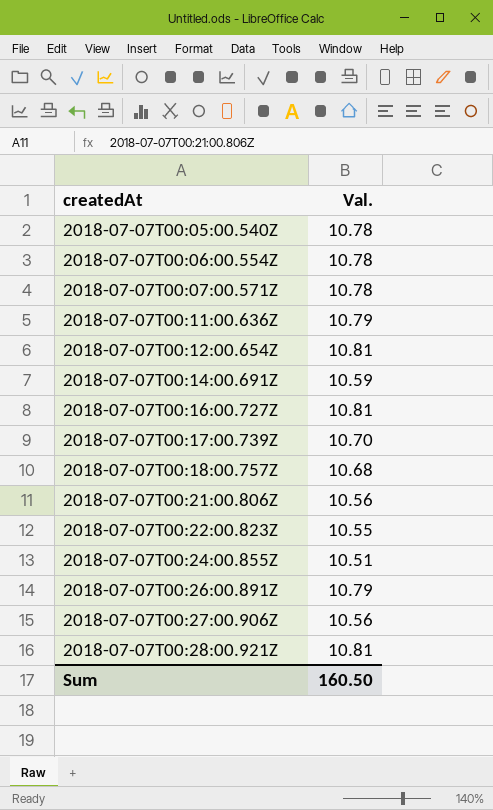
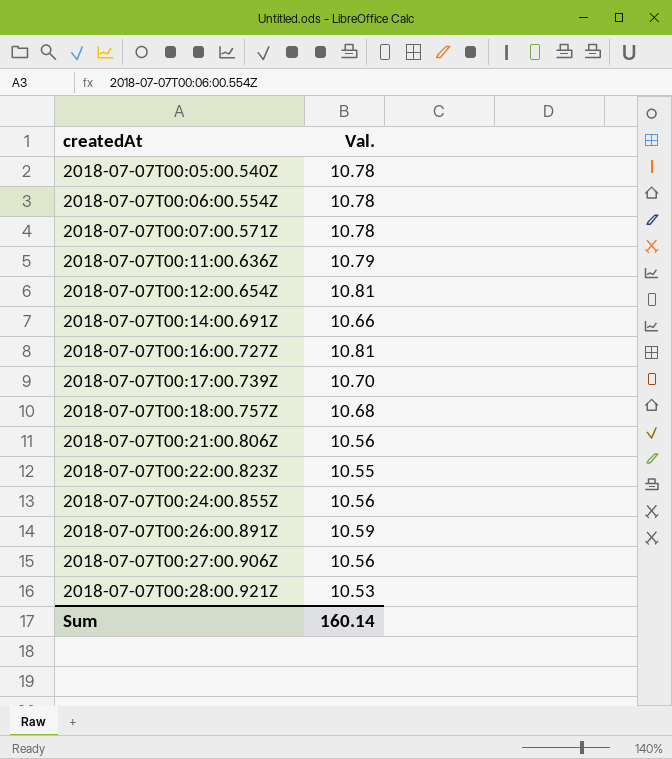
2018-07-07T00:14:00.691Z | Val.: 10.59 -> 10.66
2018-07-07T00:24:00.855Z | Val.: 10.51 -> 10.56
2018-07-07T00:26:00.891Z | Val.: 10.79 -> 10.59
2018-07-07T00:28:00.921Z | Val.: 10.81 -> 10.53
Sum | Val.: 160.50 -> 160.14

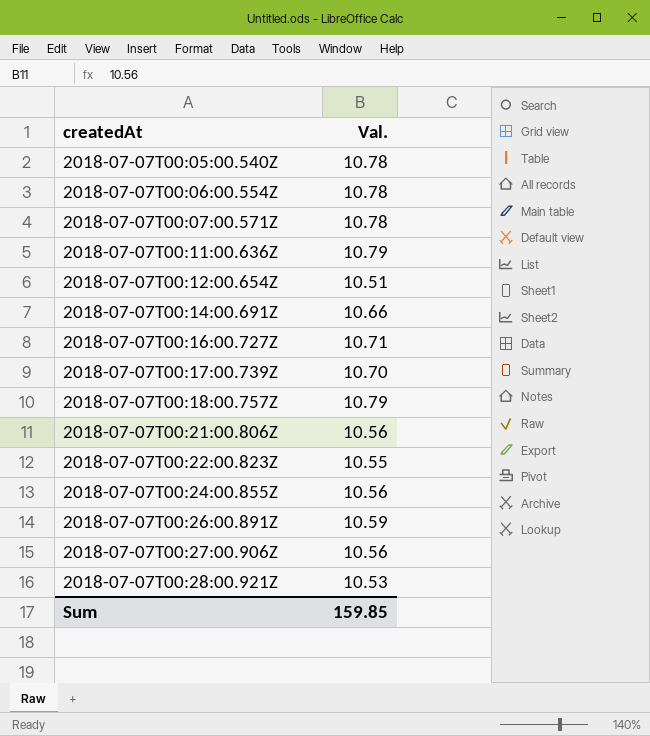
2018-07-07T00:12:00.654Z | Val.: 10.81 -> 10.51
2018-07-07T00:16:00.727Z | Val.: 10.81 -> 10.71
2018-07-07T00:18:00.757Z | Val.: 10.68 -> 10.79
Sum | Val.: 160.14 -> 159.85

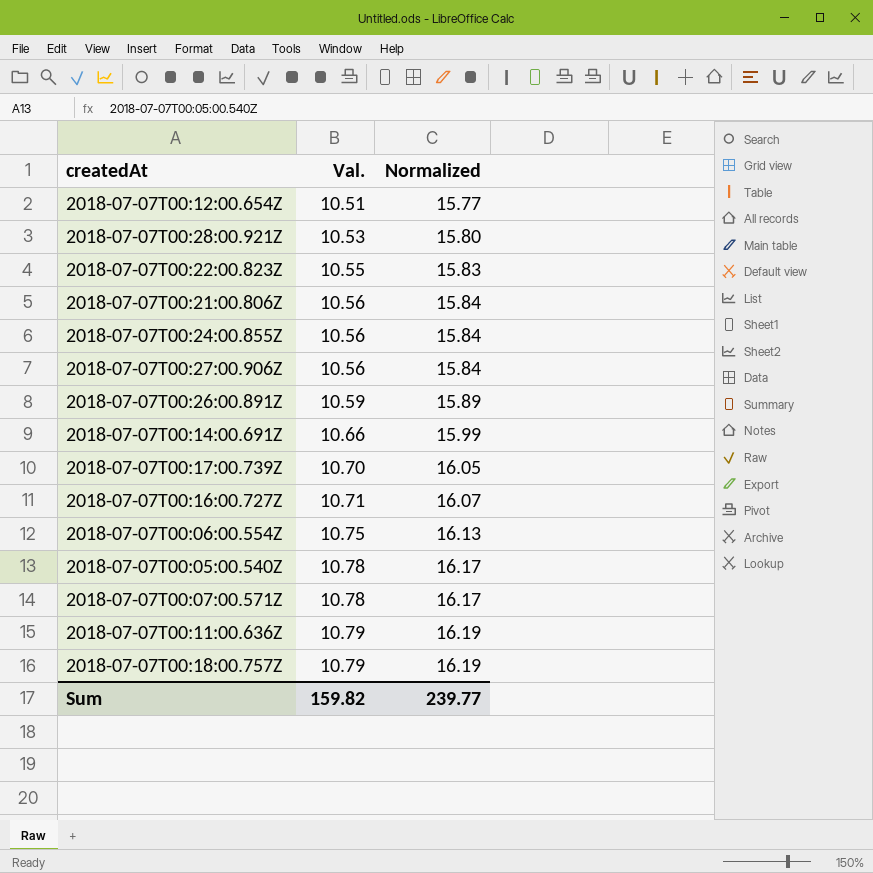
row order: createdAt ascending -> Val. ascending
column Normalized | formula: none -> [Val.] * 1.5
2018-07-07T00:06:00.554Z | Val.: 10.78 -> 10.75
Sum | Val.: 159.85 -> 159.82

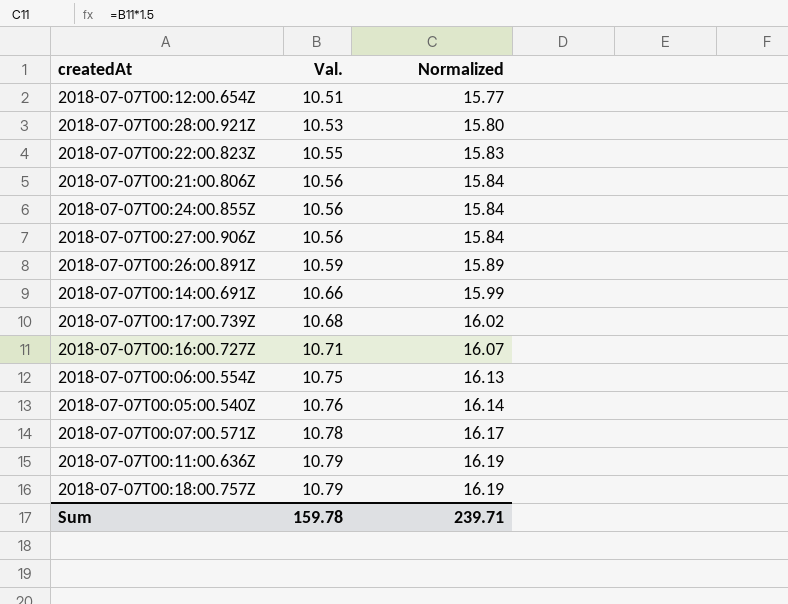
2018-07-07T00:17:00.739Z | Val.: 10.70 -> 10.68
2018-07-07T00:17:00.739Z | Normalized: 16.05 -> 16.02
2018-07-07T00:05:00.540Z | Val.: 10.78 -> 10.76
2018-07-07T00:05:00.540Z | Normalized: 16.17 -> 16.14
Sum | Val.: 159.82 -> 159.78
Sum | Normalized: 239.77 -> 239.71

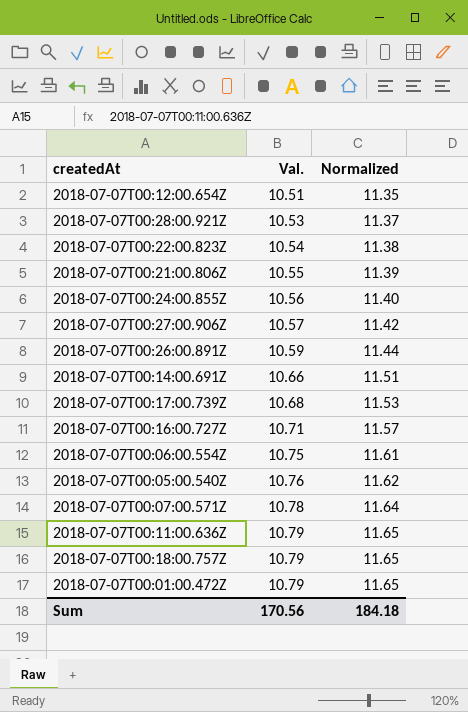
column Normalized | formula: [Val.] * 1.5 -> [Val.] * 1.08
2018-07-07T00:22:00.823Z | Val.: 10.55 -> 10.54
2018-07-07T00:21:00.806Z | Val.: 10.56 -> 10.55
2018-07-07T00:27:00.906Z | Val.: 10.56 -> 10.57
row 2018-07-07T00:01:00.472Z: none -> 10.79 | 11.65
Sum | Val.: 159.78 -> 170.56
Sum | Normalized: 239.71 -> 184.18

